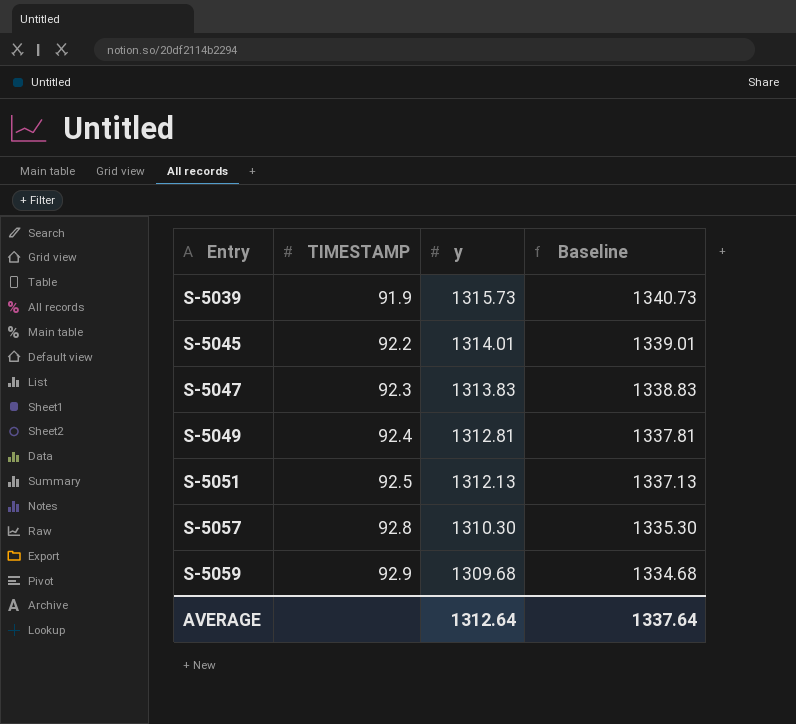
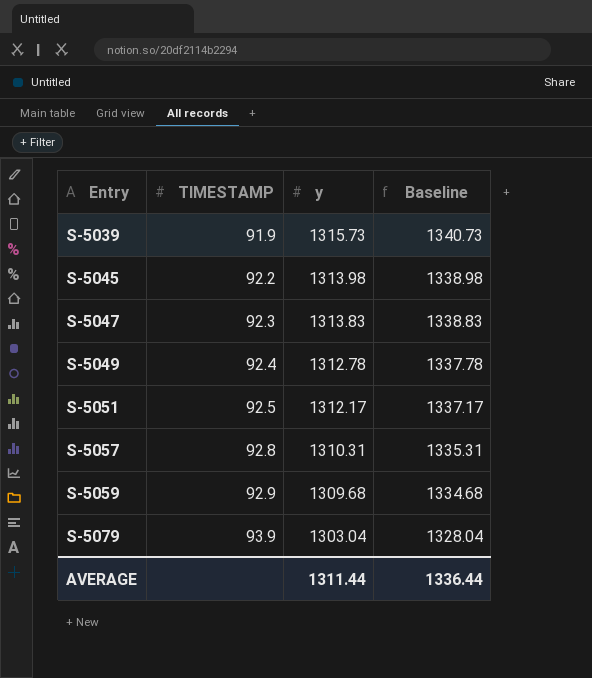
S-5045 | y: 1314.01 -> 1313.98
S-5045 | Baseline: 1339.01 -> 1338.98
S-5049 | y: 1312.81 -> 1312.78
S-5049 | Baseline: 1337.81 -> 1337.78
S-5051 | y: 1312.13 -> 1312.17
S-5051 | Baseline: 1337.13 -> 1337.17
S-5057 | y: 1310.30 -> 1310.31
S-5057 | Baseline: 1335.30 -> 1335.31
row S-5079: none -> 93.9 | 1303.04 | 1328.04
AVERAGE | y: 1312.64 -> 1311.44
AVERAGE | Baseline: 1337.64 -> 1336.44

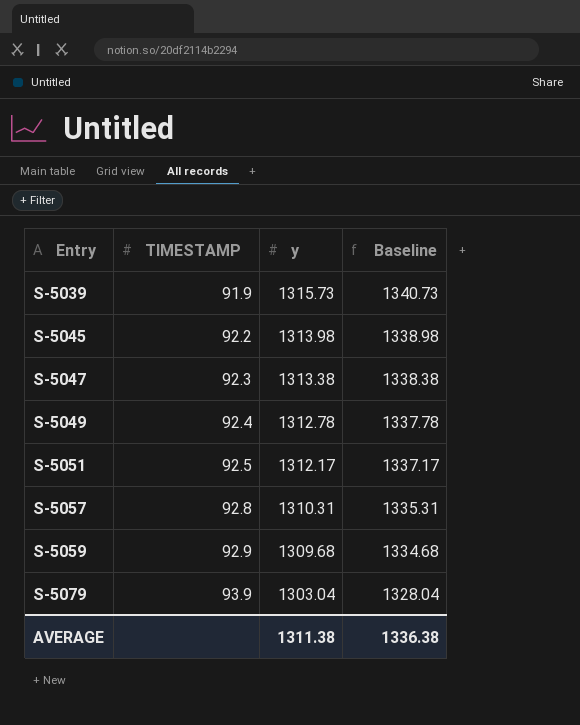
S-5047 | y: 1313.83 -> 1313.38
S-5047 | Baseline: 1338.83 -> 1338.38
AVERAGE | y: 1311.44 -> 1311.38
AVERAGE | Baseline: 1336.44 -> 1336.38

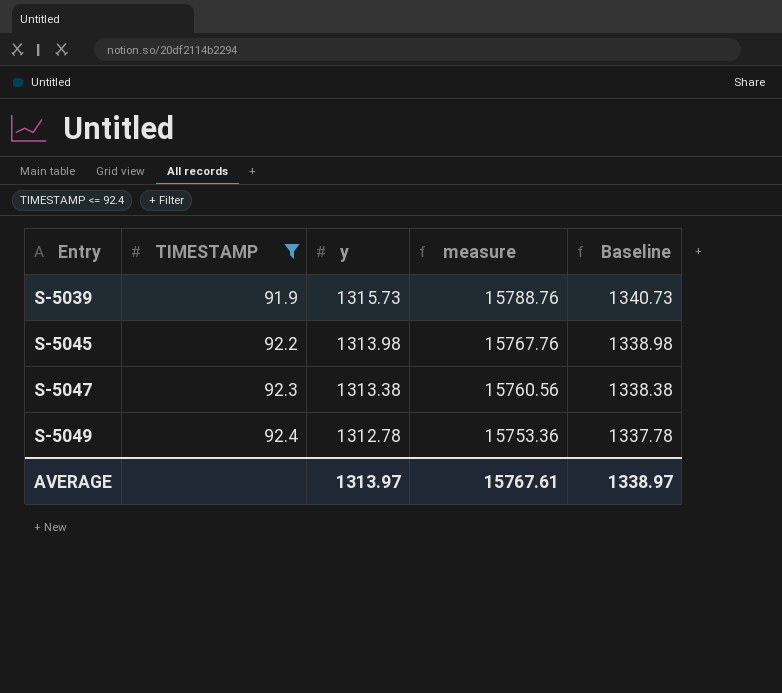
filter: none -> TIMESTAMP <= 92.4
column measure | formula: none -> [y] * 12
AVERAGE | y: 1311.38 -> 1313.97
AVERAGE | Baseline: 1336.38 -> 1338.97

